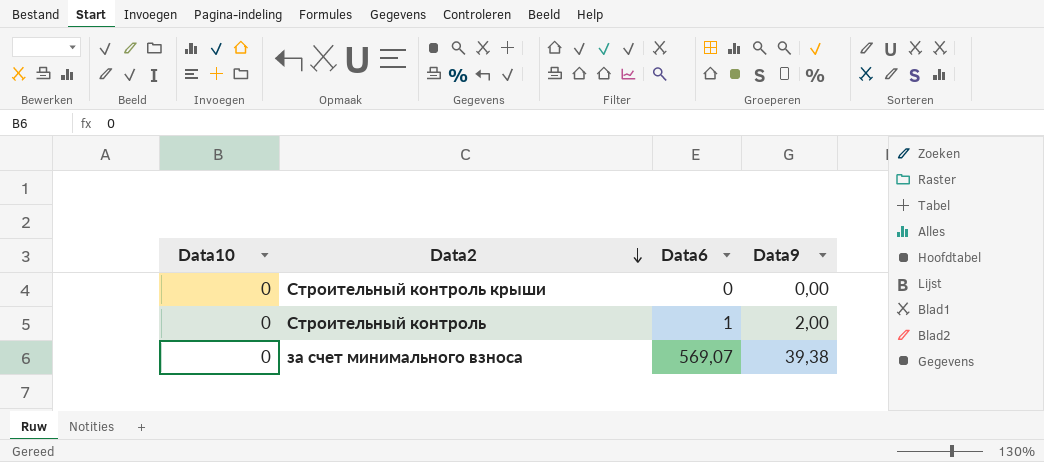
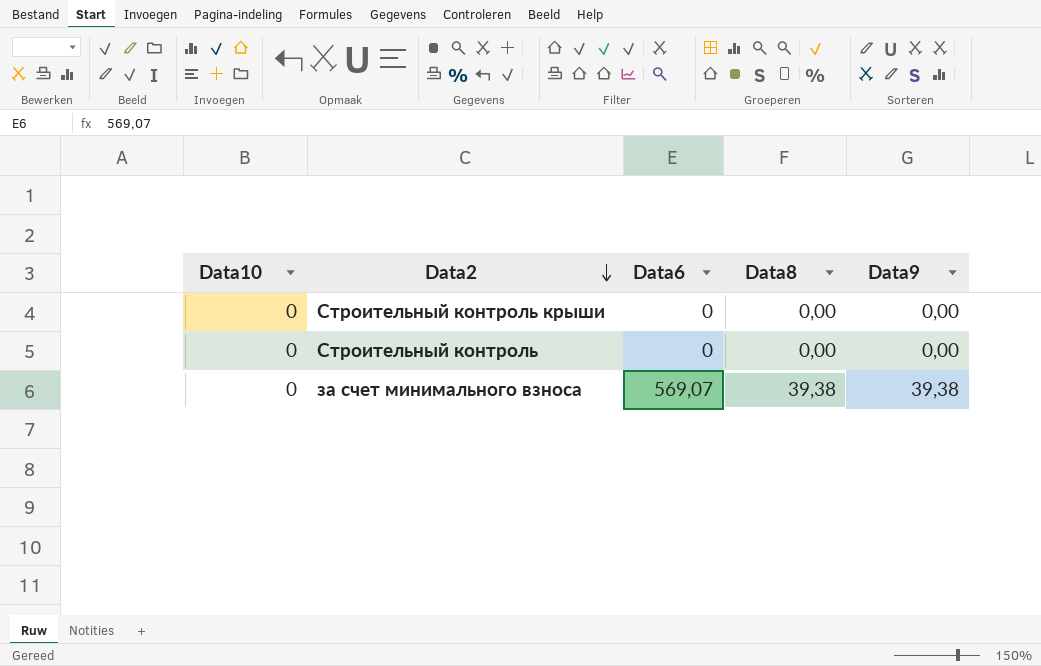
column Data8 | position: none -> 4
Строительный контроль | Data6: 1 -> 0
Строительный контроль | Data9: 2,00 -> 0,00

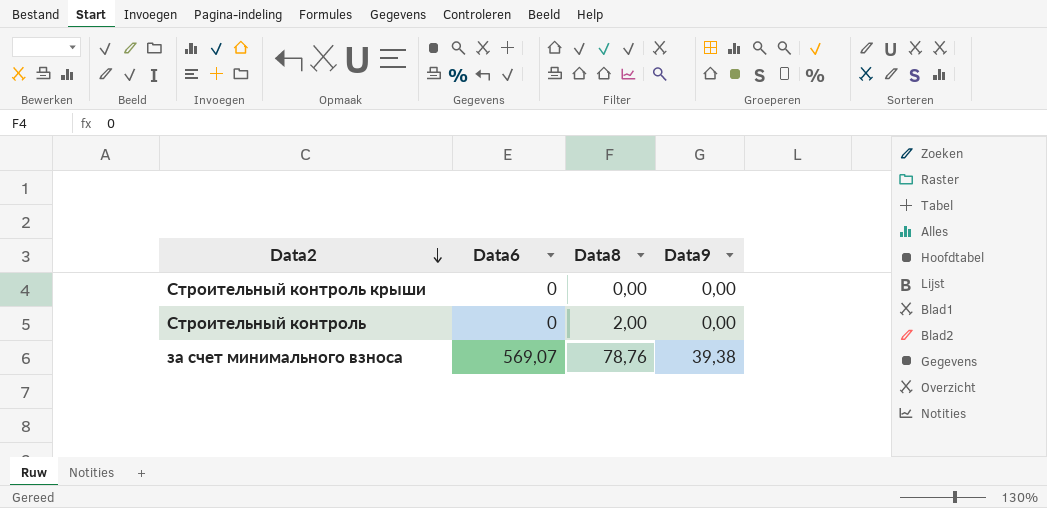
column Data10 | position: 1 -> none
Строительный контроль | Data8: 0,00 -> 2,00
за счет минимального взноса | Data8: 39,38 -> 78,76

